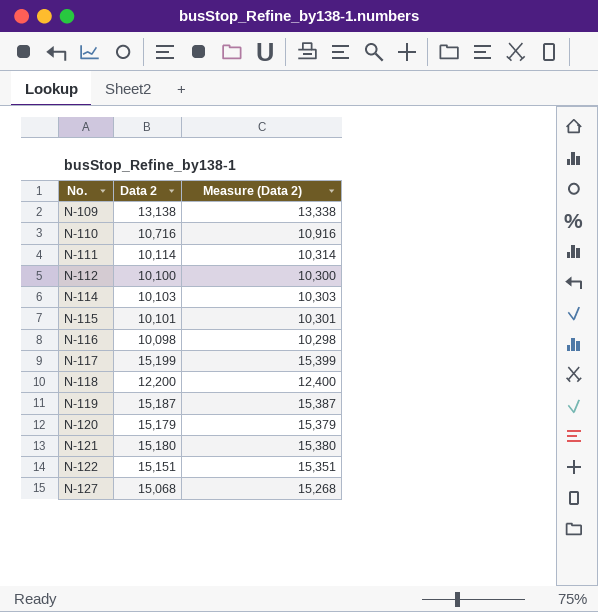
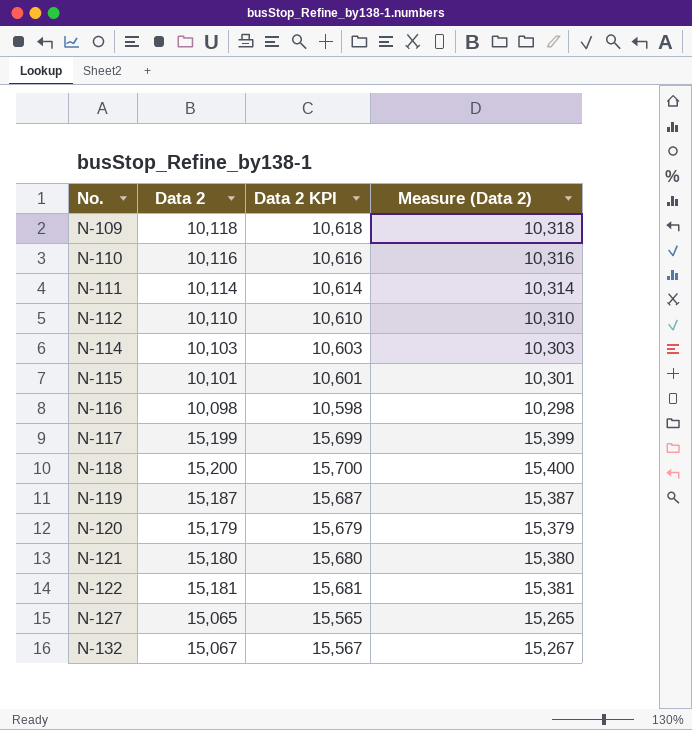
column Data 2 KPI | formula: none -> [Data 2] + 500
N-109 | Data 2: 13,138 -> 10,118
N-109 | Measure (Data 2): 13,338 -> 10,318
N-110 | Data 2: 10,716 -> 10,116
N-110 | Measure (Data 2): 10,916 -> 10,316
N-112 | Data 2: 10,100 -> 10,110
N-112 | Measure (Data 2): 10,300 -> 10,310
N-118 | Data 2: 12,200 -> 15,200
N-118 | Measure (Data 2): 12,400 -> 15,400
N-122 | Data 2: 15,151 -> 15,181
N-122 | Measure (Data 2): 15,351 -> 15,381
N-127 | Data 2: 15,068 -> 15,065
N-127 | Measure (Data 2): 15,268 -> 15,265
row N-132: none -> 15,067 | 15,567 | 15,267

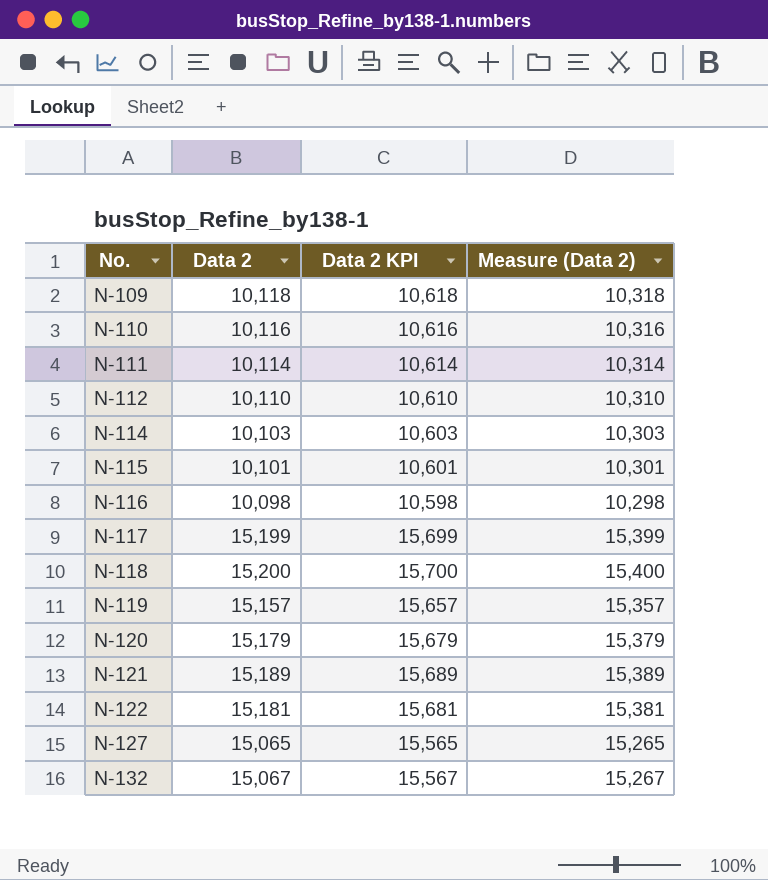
N-119 | Data 2: 15,187 -> 15,157
N-119 | Data 2 KPI: 15,687 -> 15,657
N-119 | Measure (Data 2): 15,387 -> 15,357
N-121 | Data 2: 15,180 -> 15,189
N-121 | Data 2 KPI: 15,680 -> 15,689
N-121 | Measure (Data 2): 15,380 -> 15,389

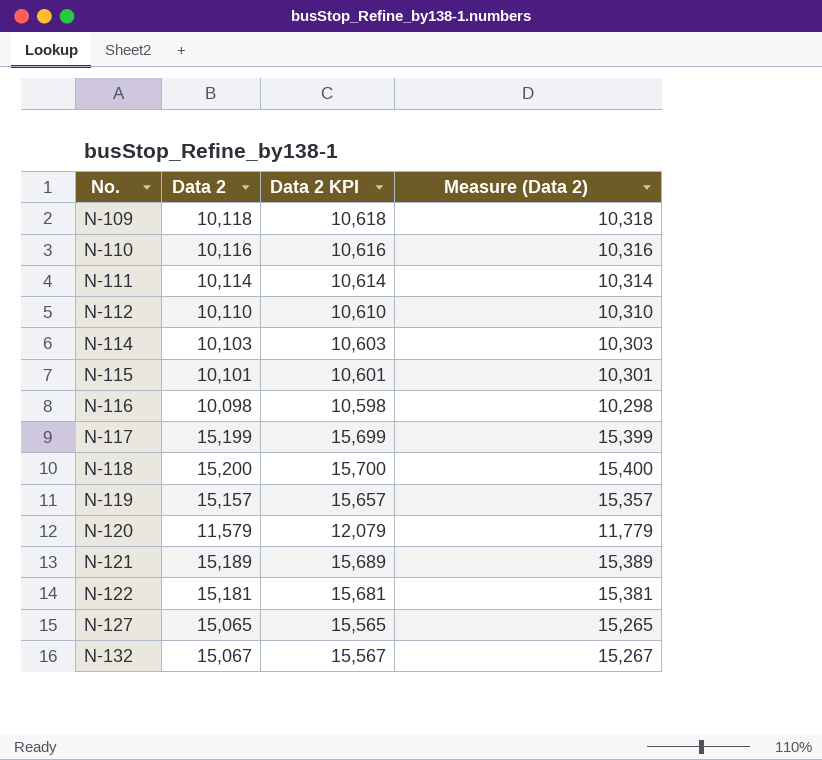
N-120 | Data 2: 15,179 -> 11,579
N-120 | Data 2 KPI: 15,679 -> 12,079
N-120 | Measure (Data 2): 15,379 -> 11,779

